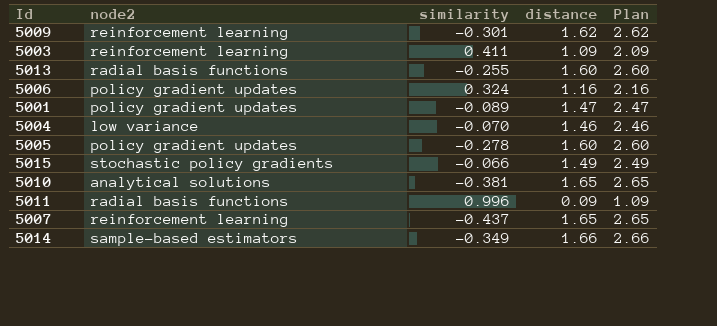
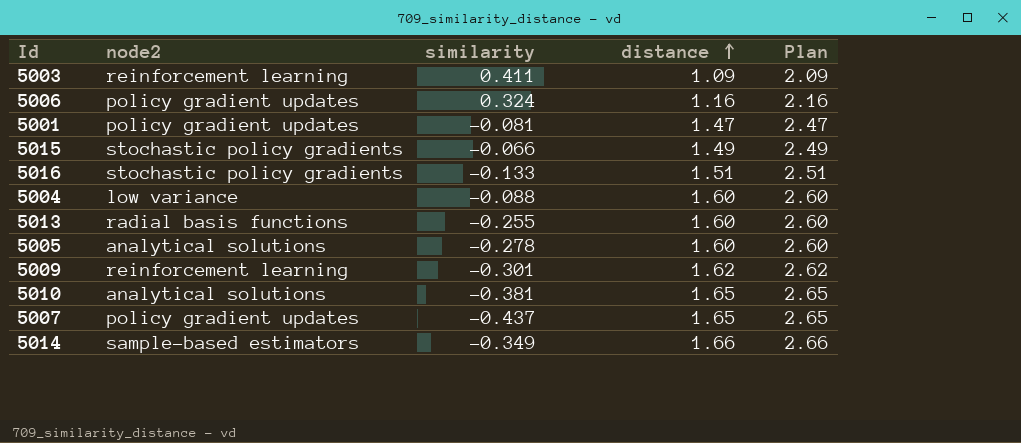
row order: none -> distance ascending
row 5011: radial basis functions | 0.996 | 0.09 | 1.09 -> none
5001 | similarity: -0.089 -> -0.081
row 5016: none -> stochastic policy gradients | -0.133 | 1.51 | 2.51
5004 | similarity: -0.070 -> -0.088
5004 | distance: 1.46 -> 1.60
5004 | Plan: 2.46 -> 2.60
5005 | node2: policy gradient updates -> analytical solutions
5007 | node2: reinforcement learning -> policy gradient updates

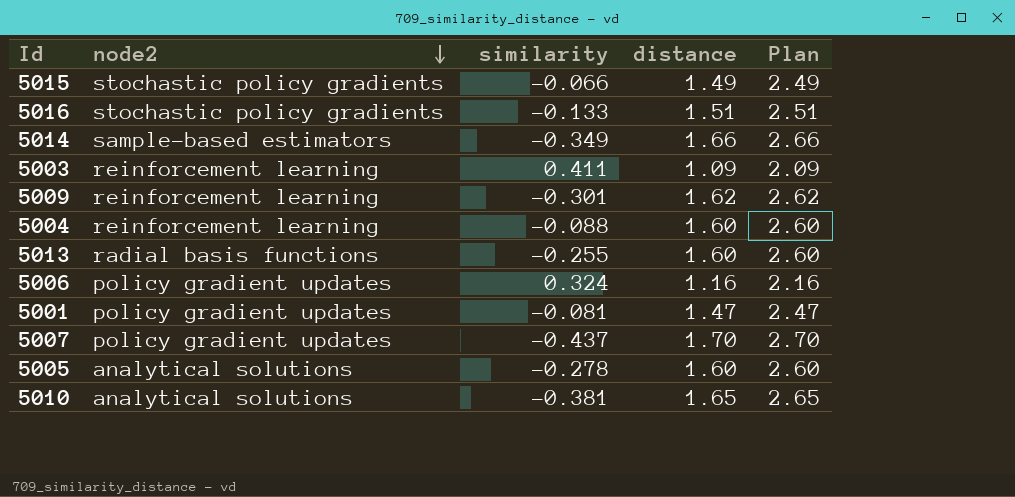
row order: distance ascending -> node2 descending
5004 | node2: low variance -> reinforcement learning
5007 | distance: 1.65 -> 1.70
5007 | Plan: 2.65 -> 2.70

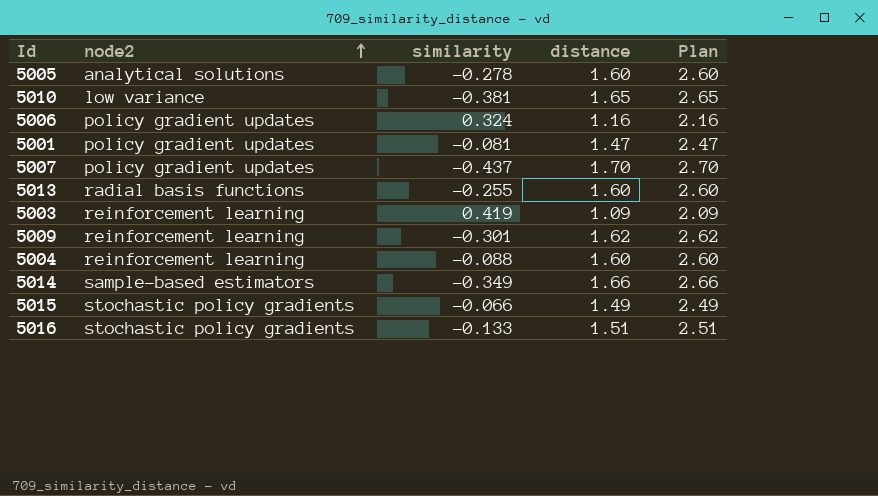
row order: node2 descending -> node2 ascending
5010 | node2: analytical solutions -> low variance
5003 | similarity: 0.411 -> 0.419

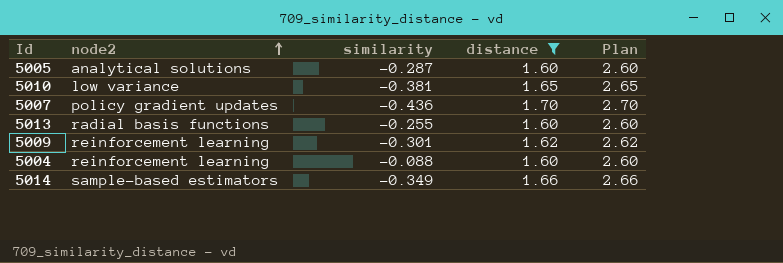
filter: none -> distance >= 1.60
5005 | similarity: -0.278 -> -0.287
5007 | similarity: -0.437 -> -0.436

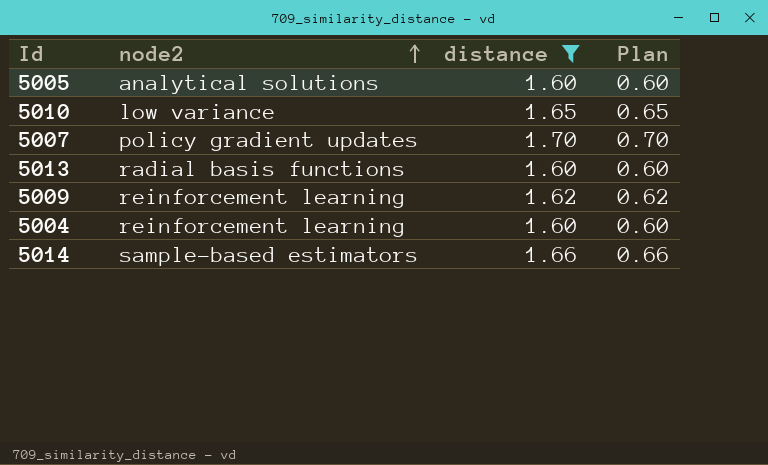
column similarity | position: 3 -> none
column Plan | formula: [distance] + 1 -> [distance] - 1

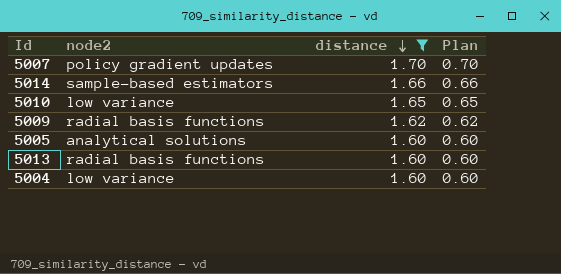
row order: node2 ascending -> distance descending
5009 | node2: reinforcement learning -> radial basis functions
5004 | node2: reinforcement learning -> low variance

